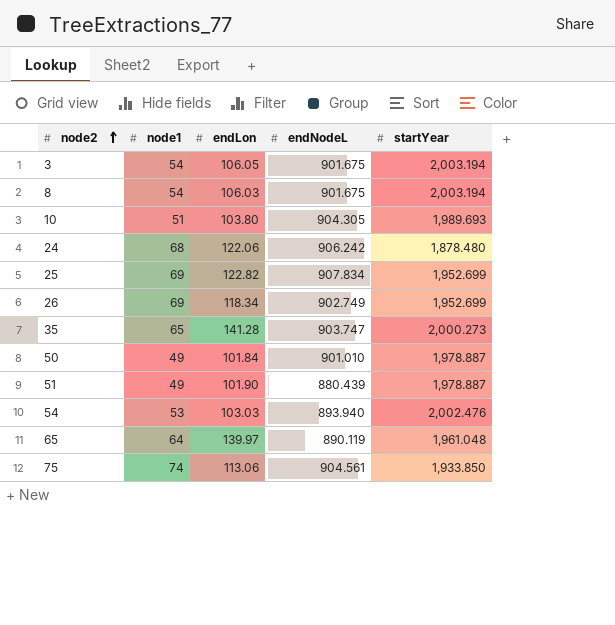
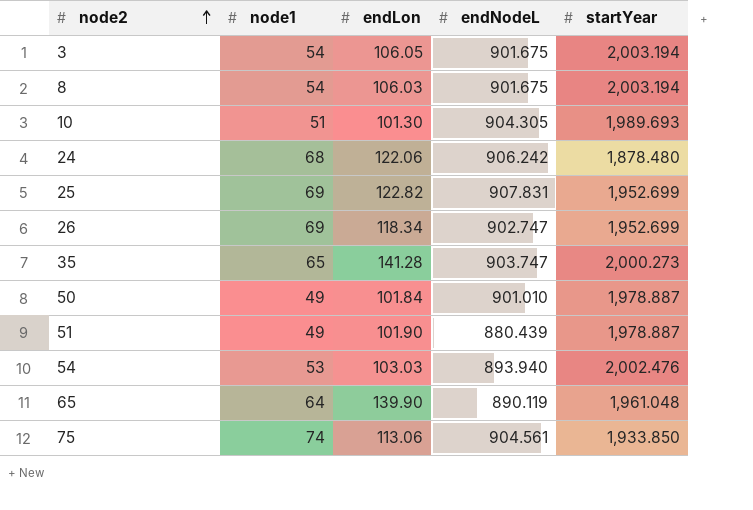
10 | endLon: 103.80 -> 101.30
25 | endNodeL: 907.834 -> 907.831
26 | endNodeL: 902.749 -> 902.747
65 | endLon: 139.97 -> 139.90

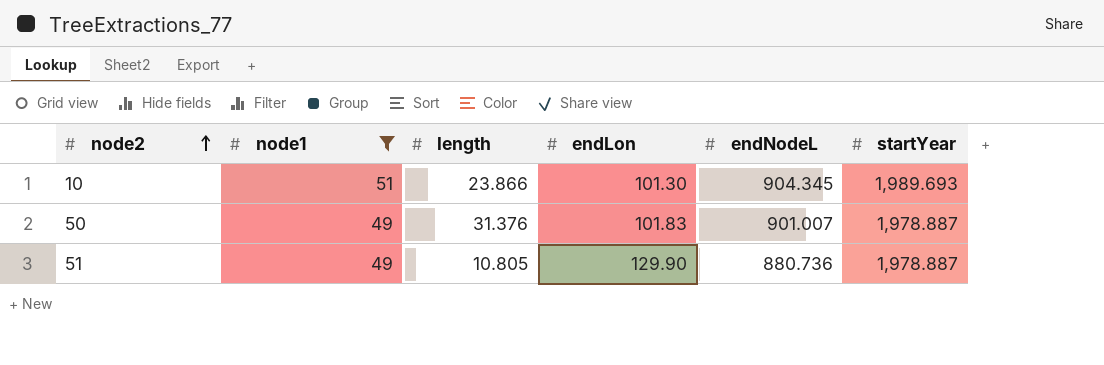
filter: none -> node1 <= 51
column length | position: none -> 3
10 | endNodeL: 904.305 -> 904.345
50 | endLon: 101.84 -> 101.83
50 | endNodeL: 901.010 -> 901.007
51 | endLon: 101.90 -> 129.90
51 | endNodeL: 880.439 -> 880.736

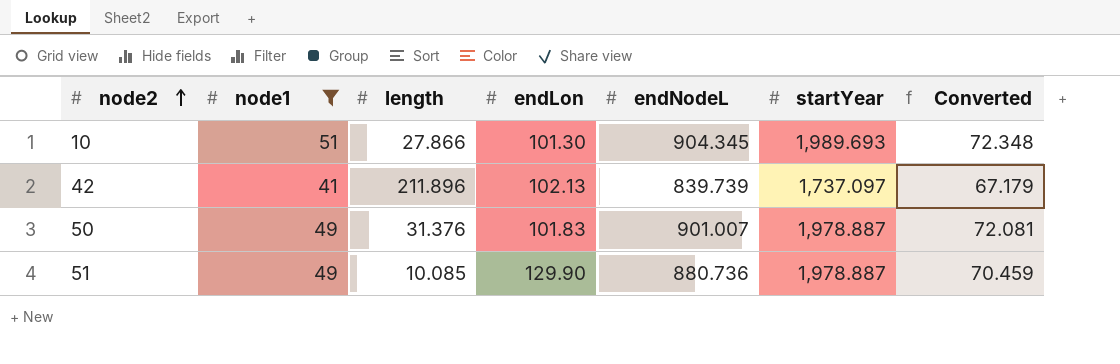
column Converted | formula: none -> [endNodeL] * 0.08
10 | length: 23.866 -> 27.866
row 42: none -> 41 | 211.896 | 102.13 | 839.739 | 1,737.097 | 67.179
51 | length: 10.805 -> 10.085

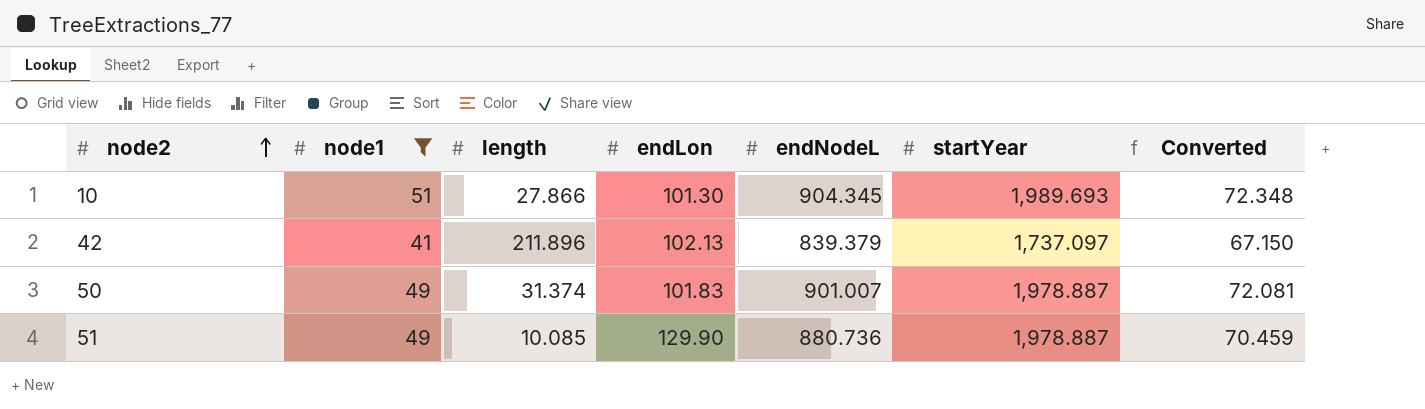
42 | endNodeL: 839.739 -> 839.379
42 | Converted: 67.179 -> 67.150
50 | length: 31.376 -> 31.374

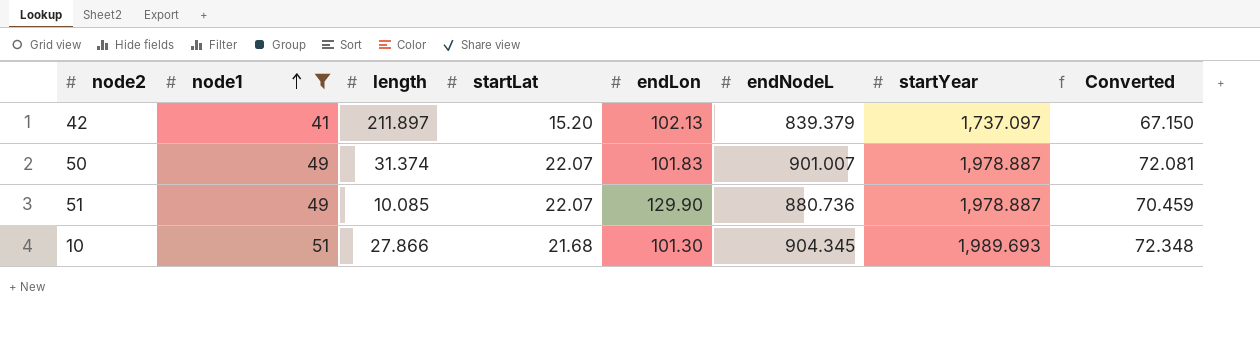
row order: node2 ascending -> node1 ascending
column startLat | position: none -> 4
42 | length: 211.896 -> 211.897

